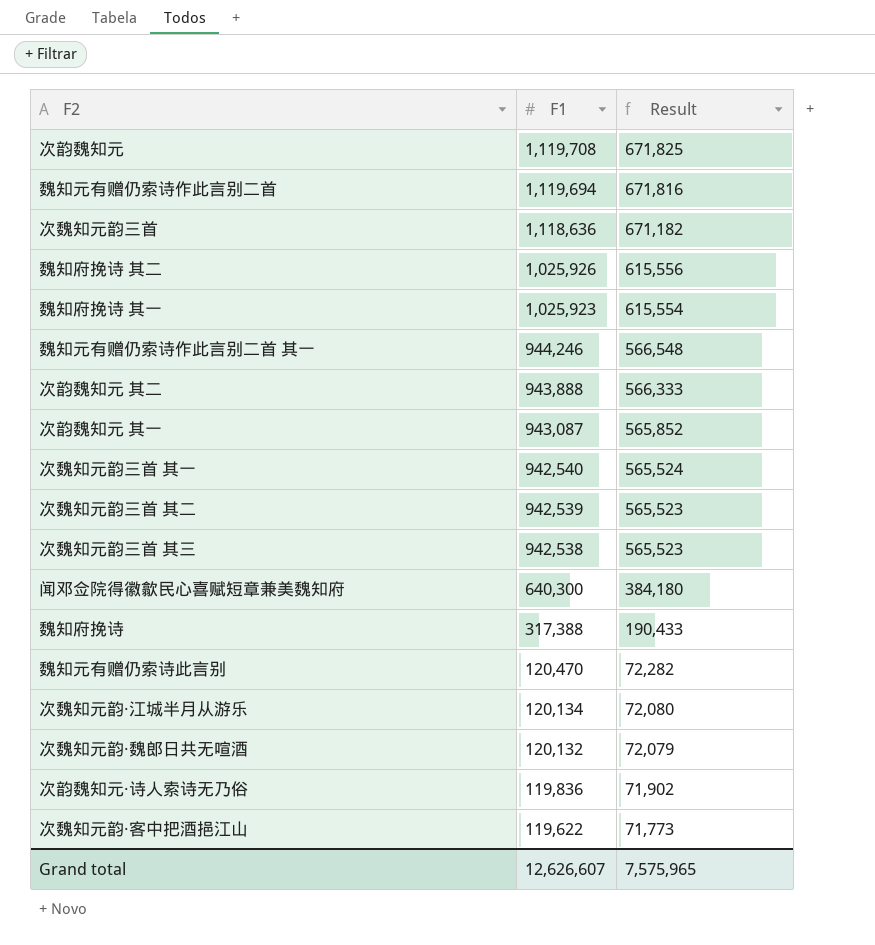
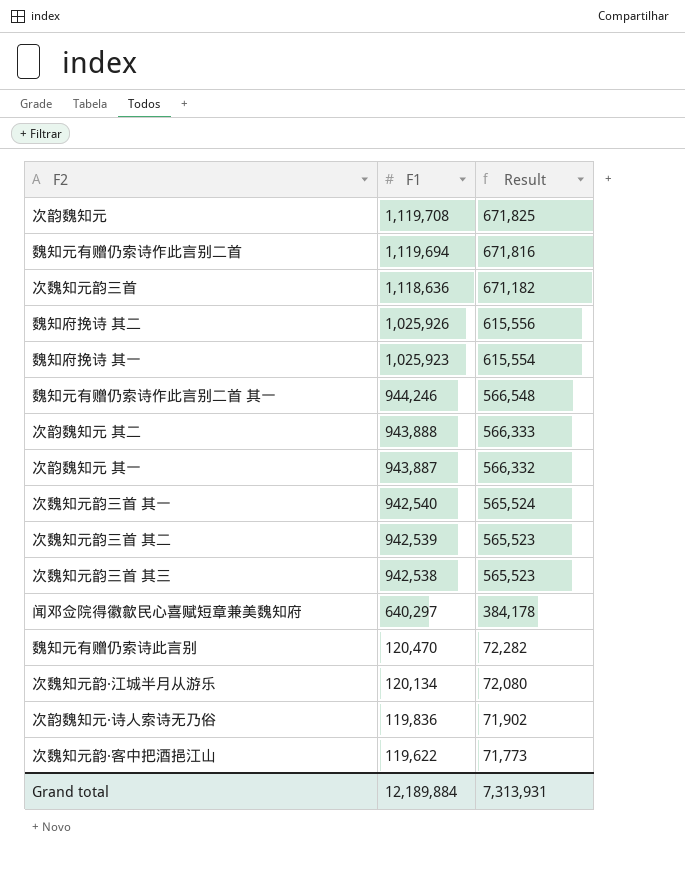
row 魏知府挽诗: 317,388 | 190,433 -> none
row 次魏知元韵·魏郎日共无喧酒: 120,132 | 72,079 -> none
次韵魏知元 其一 | F1: 943,087 -> 943,887
次韵魏知元 其一 | Result: 565,852 -> 566,332
闻邓佥院得徽歙民心喜赋短章兼美魏知府 | F1: 640,300 -> 640,297
闻邓佥院得徽歙民心喜赋短章兼美魏知府 | Result: 384,180 -> 384,178
Grand total | F1: 12,626,607 -> 12,189,884
Grand total | Result: 7,575,965 -> 7,313,931

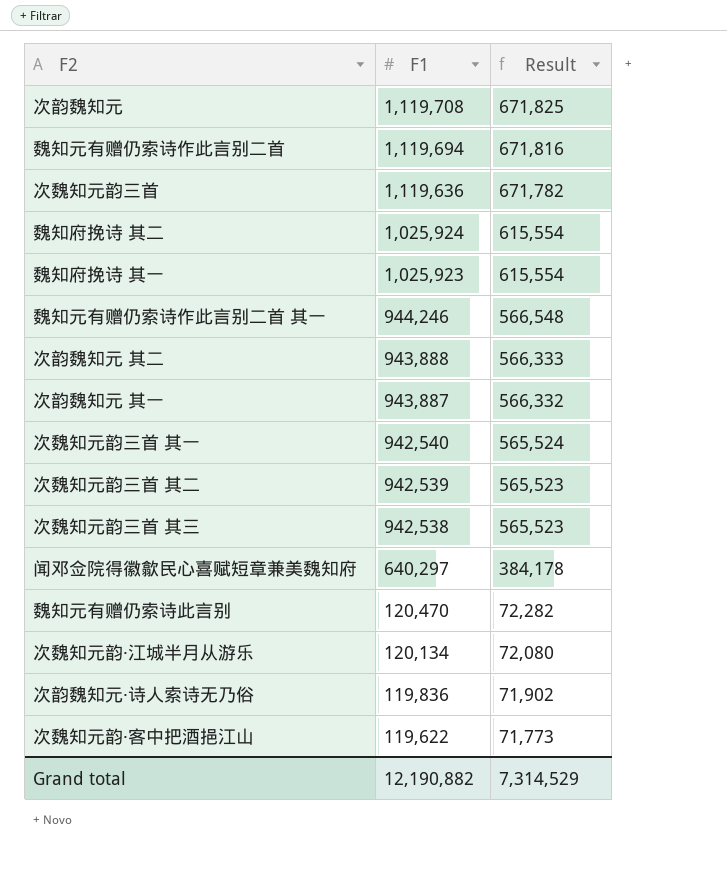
次魏知元韵三首 | F1: 1,118,636 -> 1,119,636
次魏知元韵三首 | Result: 671,182 -> 671,782
魏知府挽诗 其二 | F1: 1,025,926 -> 1,025,924
魏知府挽诗 其二 | Result: 615,556 -> 615,554
Grand total | F1: 12,189,884 -> 12,190,882
Grand total | Result: 7,313,931 -> 7,314,529

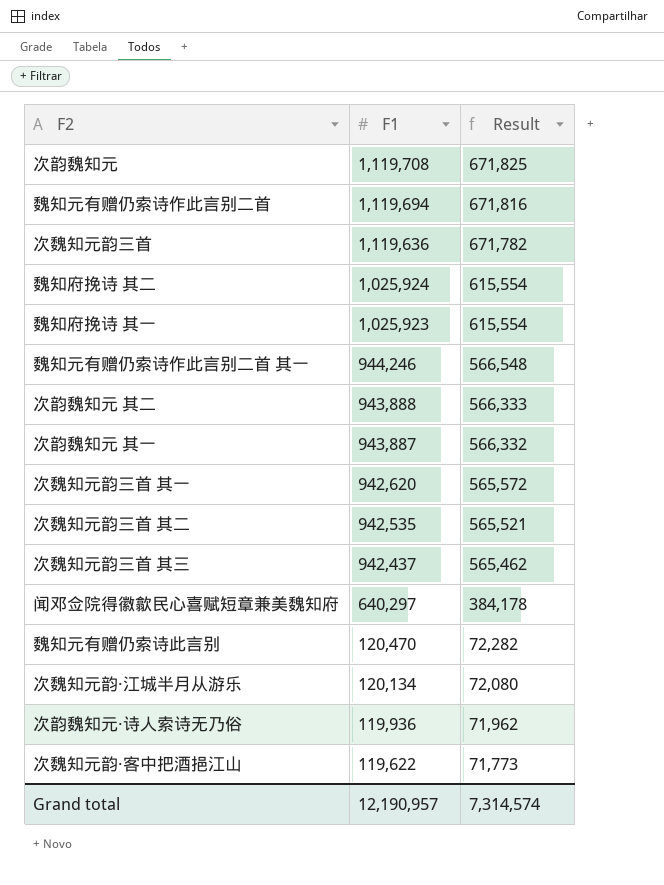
次魏知元韵三首 其一 | F1: 942,540 -> 942,620
次魏知元韵三首 其一 | Result: 565,524 -> 565,572
次魏知元韵三首 其二 | F1: 942,539 -> 942,535
次魏知元韵三首 其二 | Result: 565,523 -> 565,521
次魏知元韵三首 其三 | F1: 942,538 -> 942,437
次魏知元韵三首 其三 | Result: 565,523 -> 565,462
次韵魏知元·诗人索诗无乃俗 | F1: 119,836 -> 119,936
次韵魏知元·诗人索诗无乃俗 | Result: 71,902 -> 71,962
Grand total | F1: 12,190,882 -> 12,190,957
Grand total | Result: 7,314,529 -> 7,314,574

